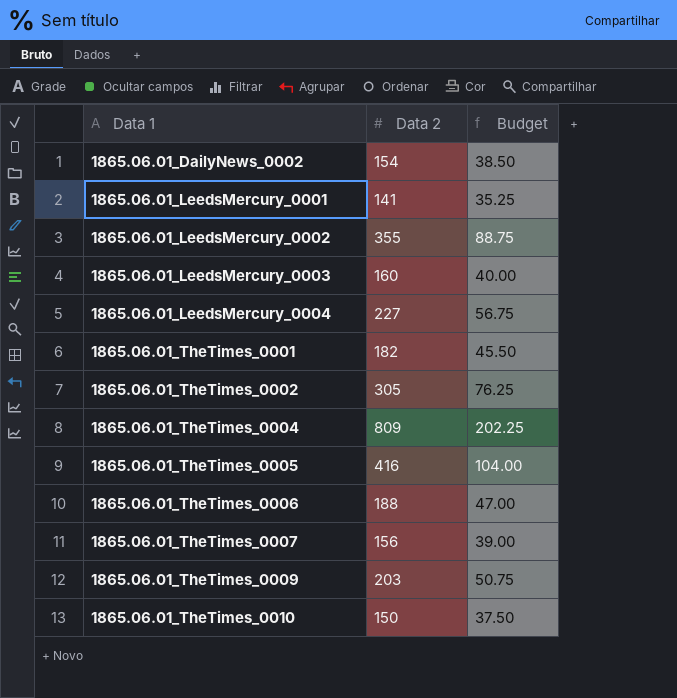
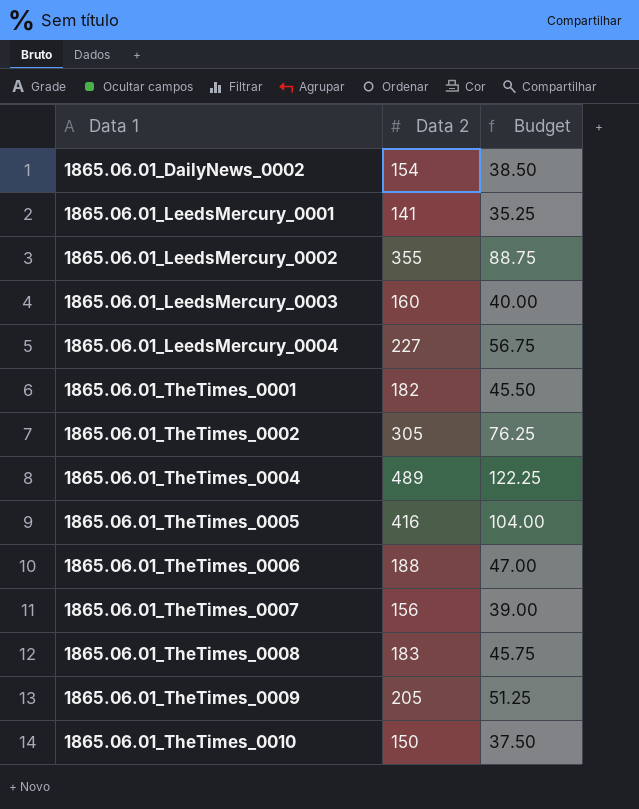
1865.06.01_TheTimes_0004 | Data 2: 809 -> 489
1865.06.01_TheTimes_0004 | Budget: 202.25 -> 122.25
row 1865.06.01_TheTimes_0008: none -> 183 | 45.75
1865.06.01_TheTimes_0009 | Data 2: 203 -> 205
1865.06.01_TheTimes_0009 | Budget: 50.75 -> 51.25

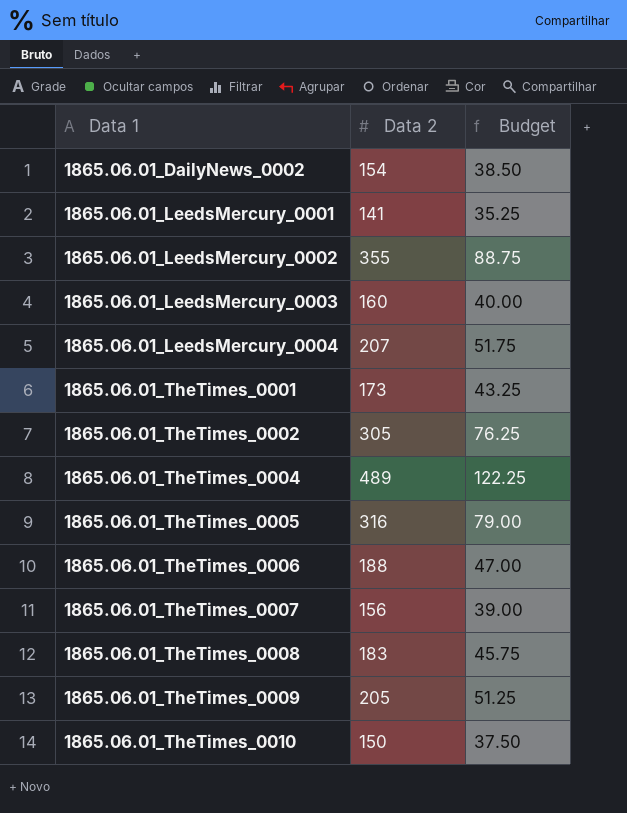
1865.06.01_LeedsMercury_0004 | Data 2: 227 -> 207
1865.06.01_LeedsMercury_0004 | Budget: 56.75 -> 51.75
1865.06.01_TheTimes_0001 | Data 2: 182 -> 173
1865.06.01_TheTimes_0001 | Budget: 45.50 -> 43.25
1865.06.01_TheTimes_0005 | Data 2: 416 -> 316
1865.06.01_TheTimes_0005 | Budget: 104.00 -> 79.00

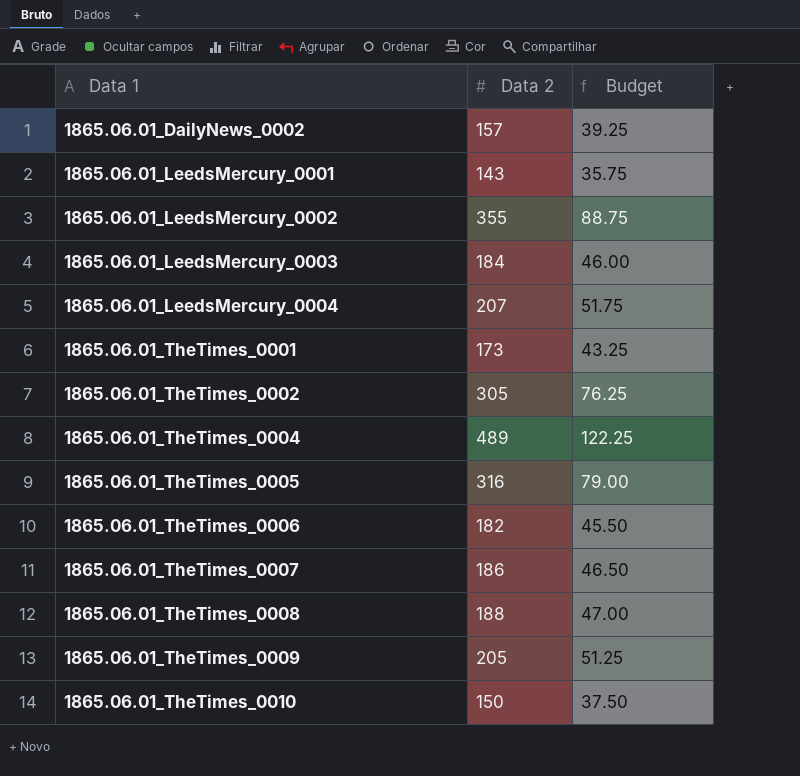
1865.06.01_DailyNews_0002 | Data 2: 154 -> 157
1865.06.01_DailyNews_0002 | Budget: 38.50 -> 39.25
1865.06.01_LeedsMercury_0001 | Data 2: 141 -> 143
1865.06.01_LeedsMercury_0001 | Budget: 35.25 -> 35.75
1865.06.01_LeedsMercury_0003 | Data 2: 160 -> 184
1865.06.01_LeedsMercury_0003 | Budget: 40.00 -> 46.00
1865.06.01_TheTimes_0006 | Data 2: 188 -> 182
1865.06.01_TheTimes_0006 | Budget: 47.00 -> 45.50
1865.06.01_TheTimes_0007 | Data 2: 156 -> 186
1865.06.01_TheTimes_0007 | Budget: 39.00 -> 46.50
1865.06.01_TheTimes_0008 | Data 2: 183 -> 188
1865.06.01_TheTimes_0008 | Budget: 45.75 -> 47.00

